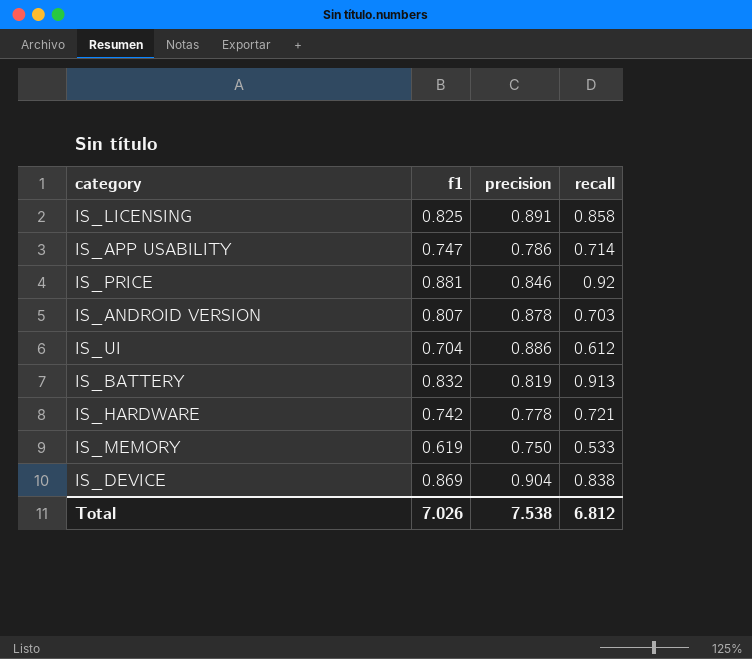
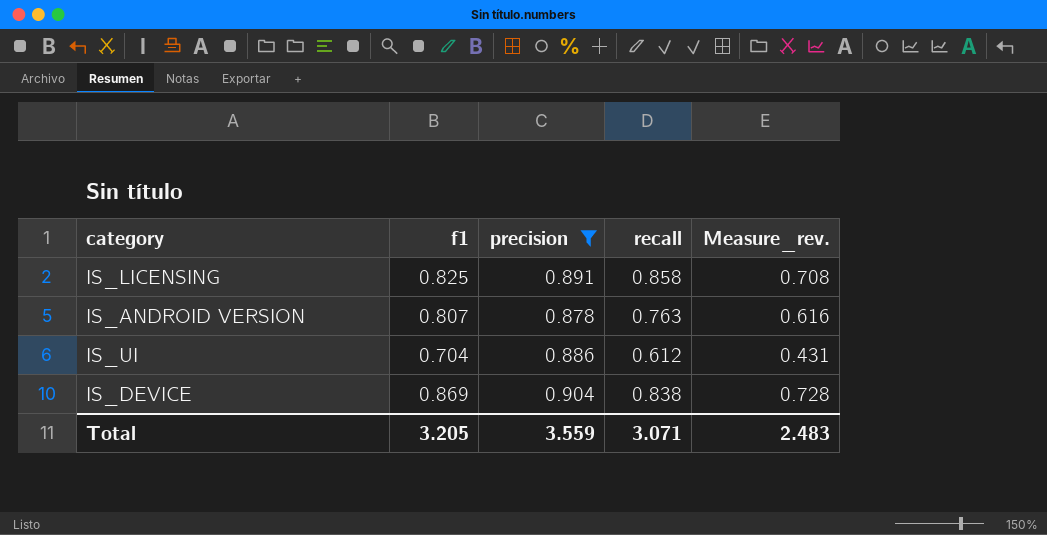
filter: none -> precision >= 0.878
column Measure_rev. | formula: none -> [f1] * [recall]
IS_ANDROID VERSION | recall: 0.703 -> 0.763
Total | f1: 7.026 -> 3.205
Total | precision: 7.538 -> 3.559
Total | recall: 6.812 -> 3.071

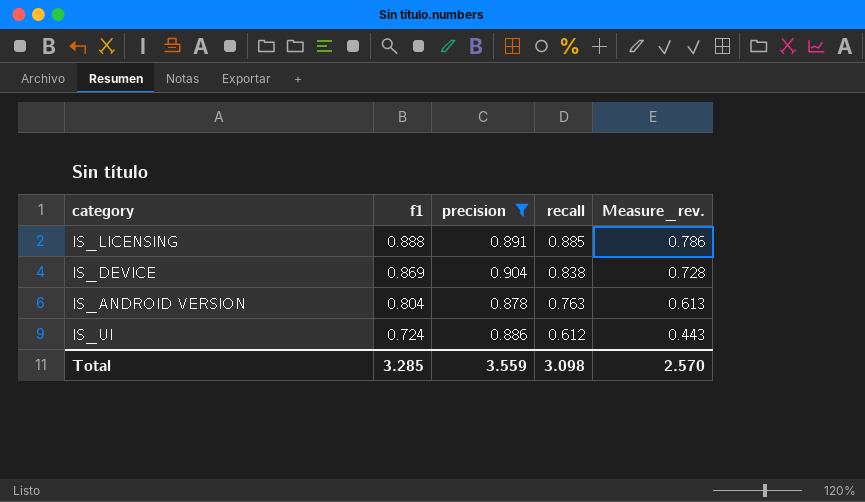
row order: none -> f1 descending
IS_LICENSING | f1: 0.825 -> 0.888
IS_LICENSING | recall: 0.858 -> 0.885
IS_LICENSING | Measure_rev.: 0.708 -> 0.786
IS_ANDROID VERSION | f1: 0.807 -> 0.804
IS_ANDROID VERSION | Measure_rev.: 0.616 -> 0.613
IS_UI | f1: 0.704 -> 0.724
IS_UI | Measure_rev.: 0.431 -> 0.443
Total | f1: 3.205 -> 3.285
Total | recall: 3.071 -> 3.098
Total | Measure_rev.: 2.483 -> 2.570

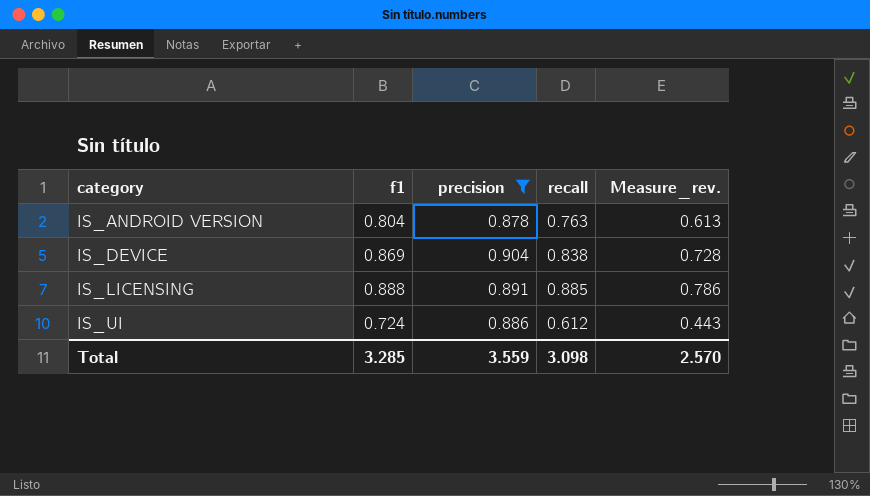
row order: f1 descending -> category ascending

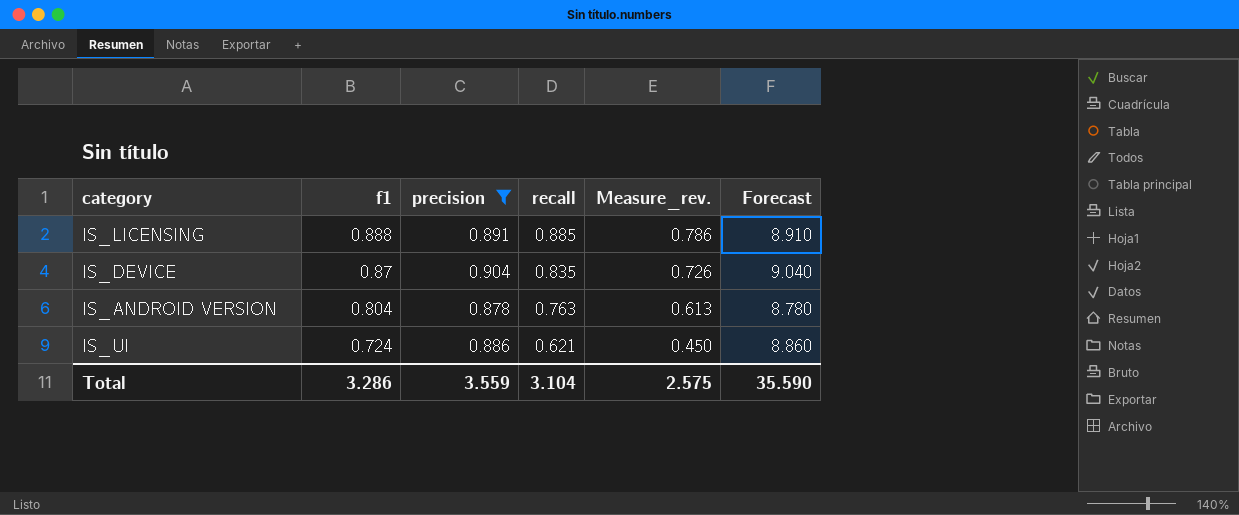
row order: category ascending -> f1 descending
column Forecast | formula: none -> [precision] * 10
IS_DEVICE | f1: 0.869 -> 0.87
IS_DEVICE | recall: 0.838 -> 0.835
IS_DEVICE | Measure_rev.: 0.728 -> 0.726
IS_UI | recall: 0.612 -> 0.621
IS_UI | Measure_rev.: 0.443 -> 0.450
Total | f1: 3.285 -> 3.286
Total | recall: 3.098 -> 3.104
Total | Measure_rev.: 2.570 -> 2.575

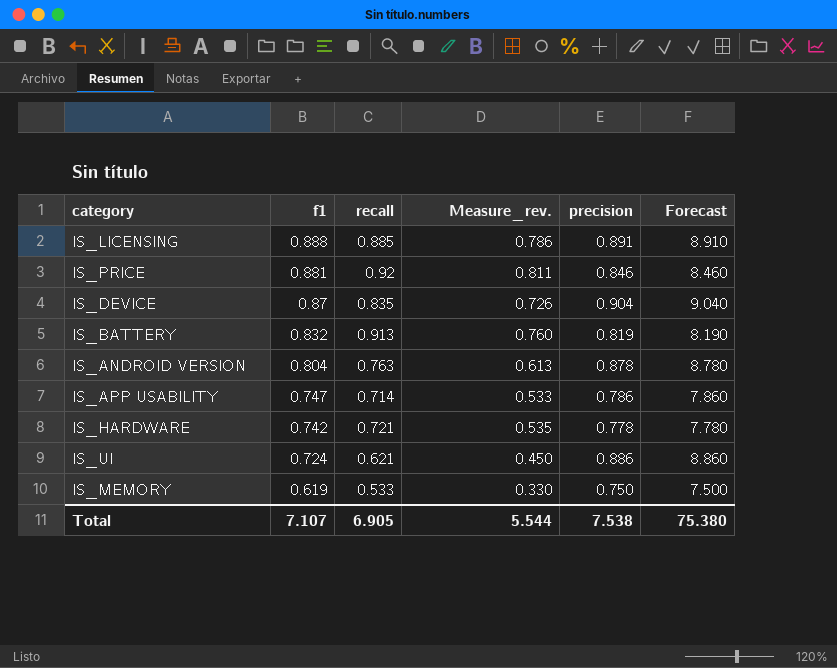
filter: precision >= 0.878 -> none
column precision | position: 3 -> 5
Total | f1: 3.286 -> 7.107
Total | recall: 3.104 -> 6.905
Total | Measure_rev.: 2.575 -> 5.544
Total | precision: 3.559 -> 7.538
Total | Forecast: 35.590 -> 75.380

